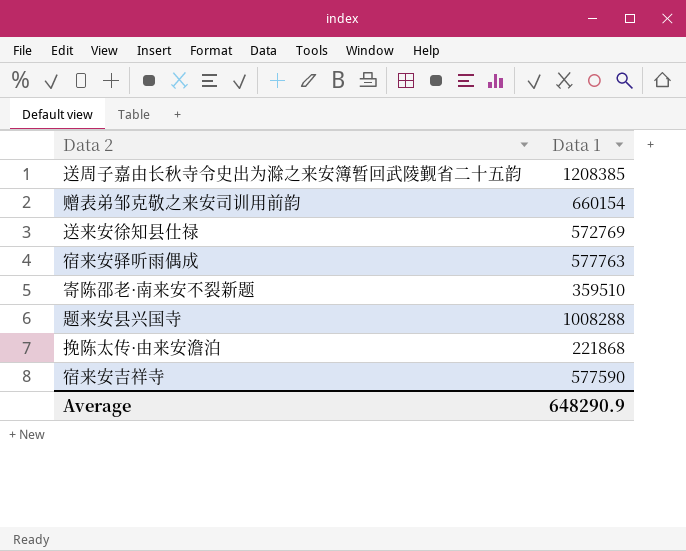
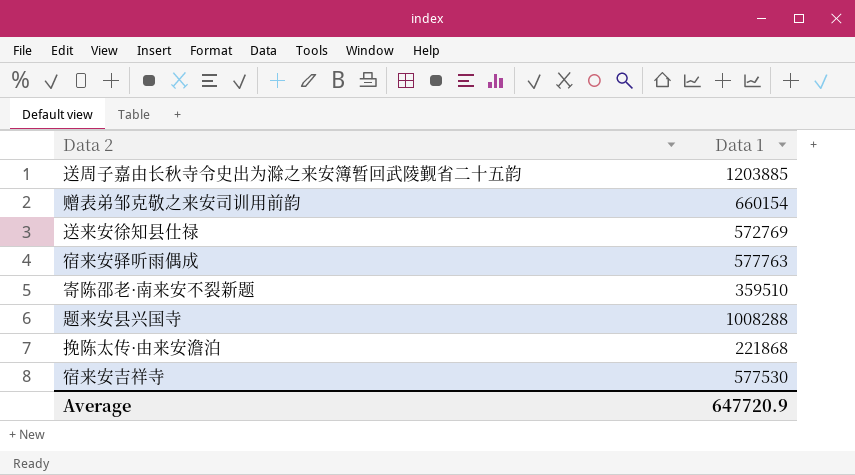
送周子嘉由长秋寺令史出为滁之来安簿暂回武陵觐省二十五韵 | Data 1: 1208385 -> 1203885
宿来安吉祥寺 | Data 1: 577590 -> 577530
Average | Data 1: 648290.9 -> 647720.9

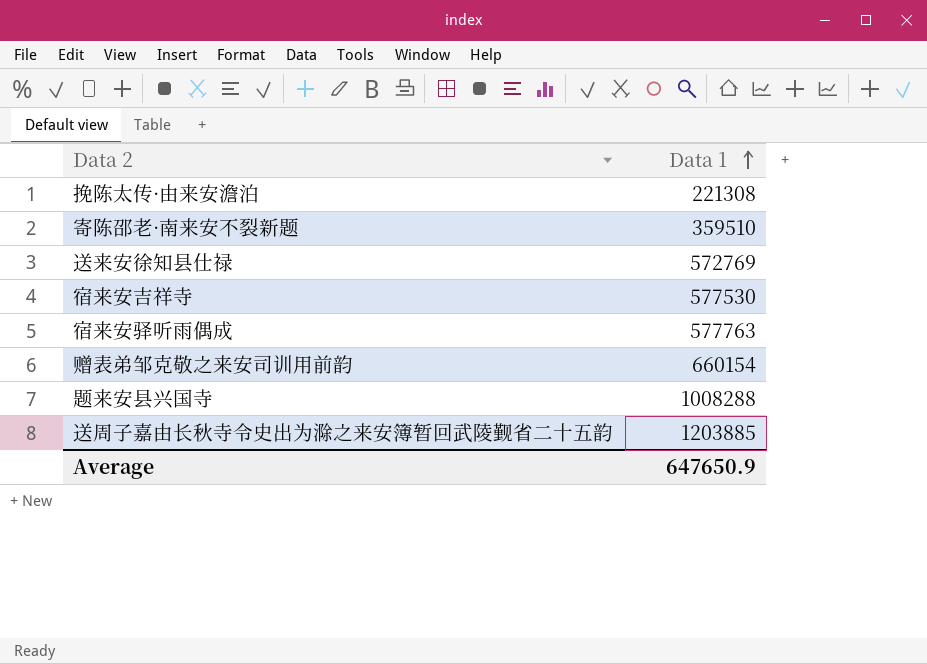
row order: none -> Data 1 ascending
挽陈太传·由来安澹泊 | Data 1: 221868 -> 221308
Average | Data 1: 647720.9 -> 647650.9

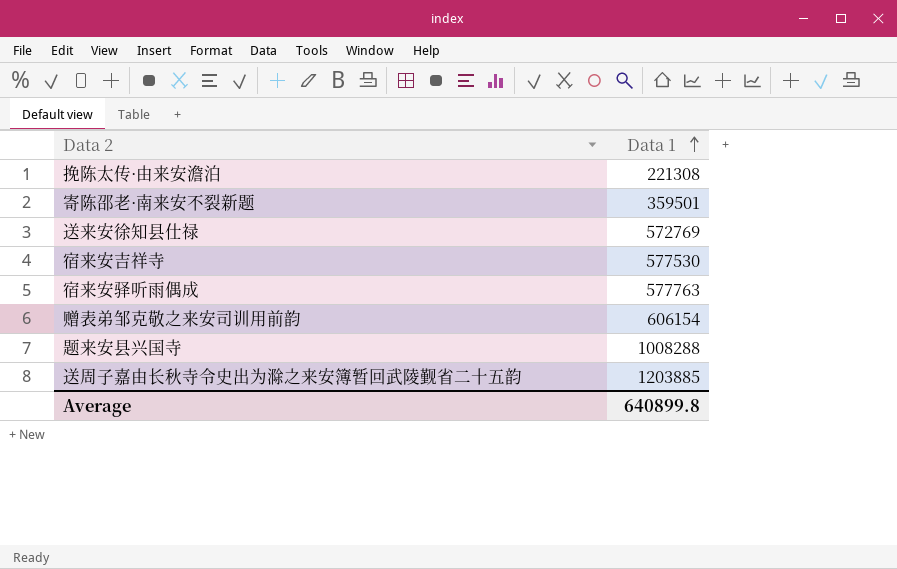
寄陈邵老·南来安不裂新题 | Data 1: 359510 -> 359501
赠表弟邹克敬之来安司训用前韵 | Data 1: 660154 -> 606154
Average | Data 1: 647650.9 -> 640899.8

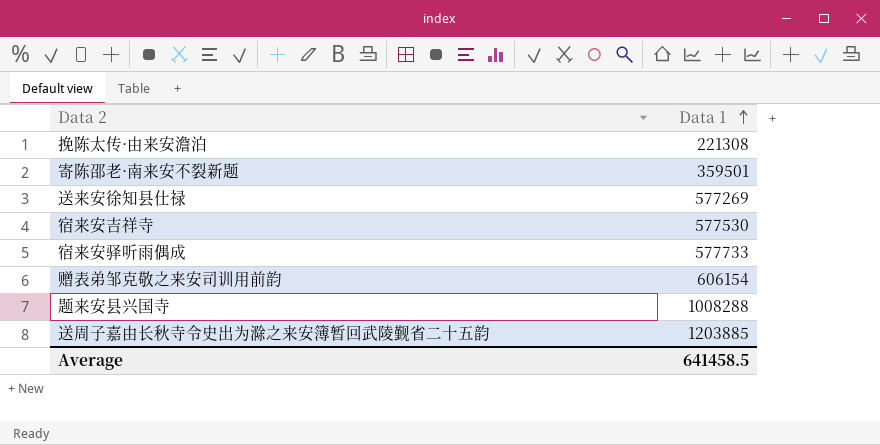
送来安徐知县仕禄 | Data 1: 572769 -> 577269
宿来安驿听雨偶成 | Data 1: 577763 -> 577733
Average | Data 1: 640899.8 -> 641458.5

